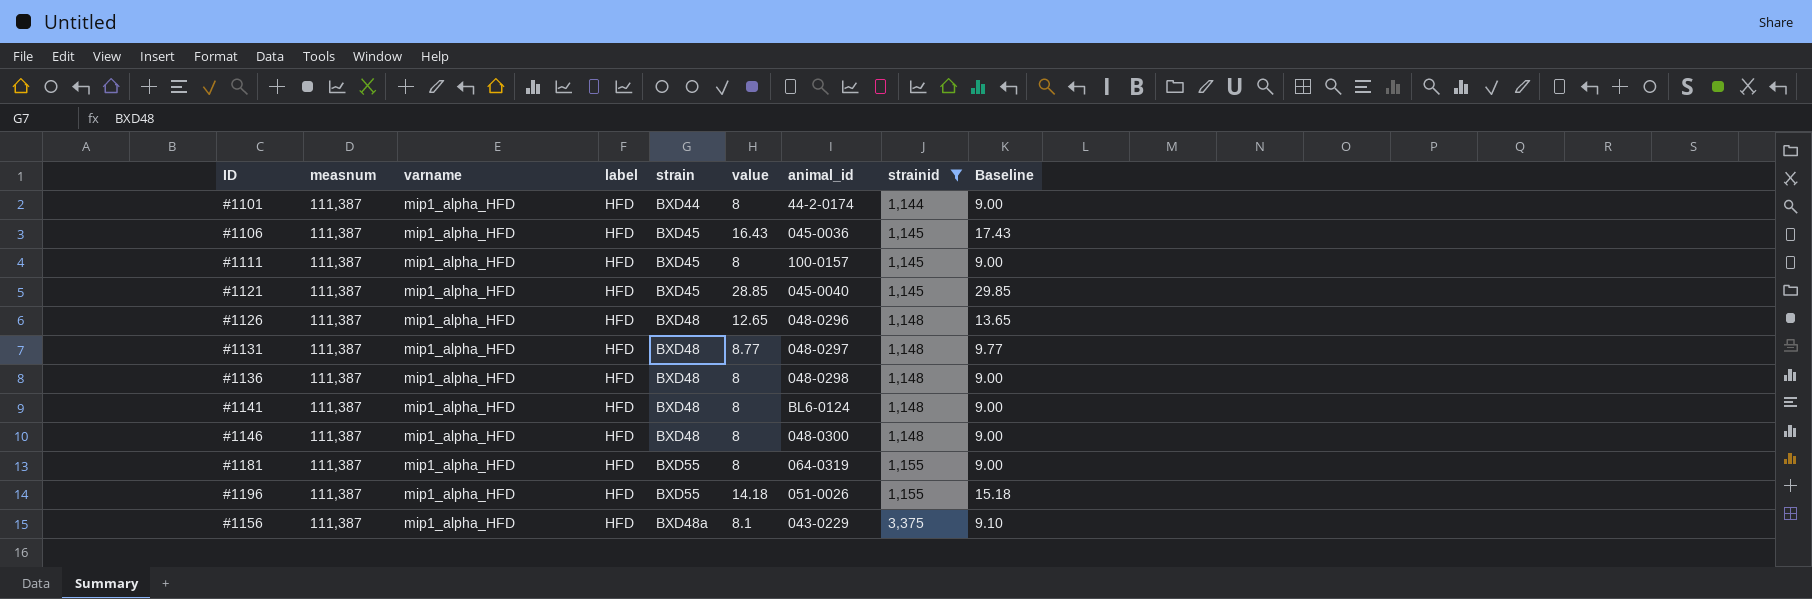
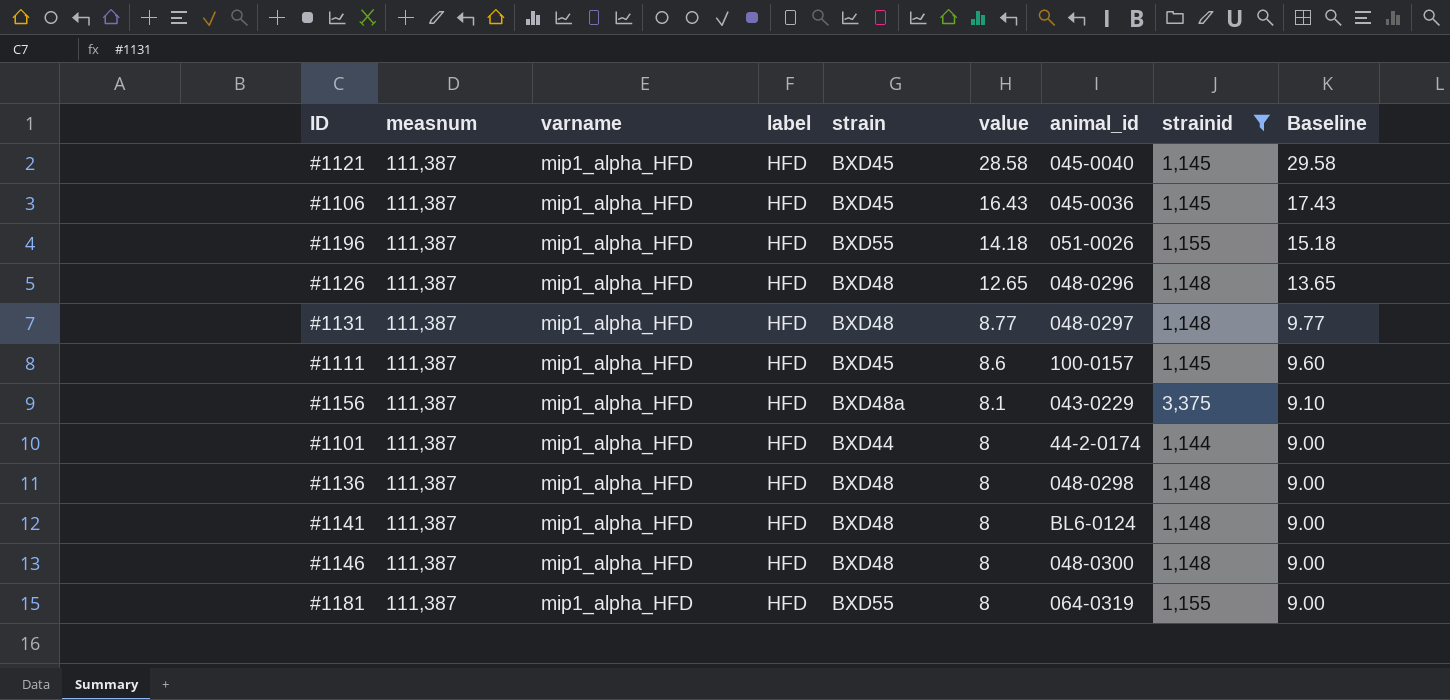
row order: strainid ascending -> value descending
#1121 | value: 28.85 -> 28.58
#1121 | Baseline: 29.85 -> 29.58
#1111 | value: 8 -> 8.6
#1111 | Baseline: 9.00 -> 9.60

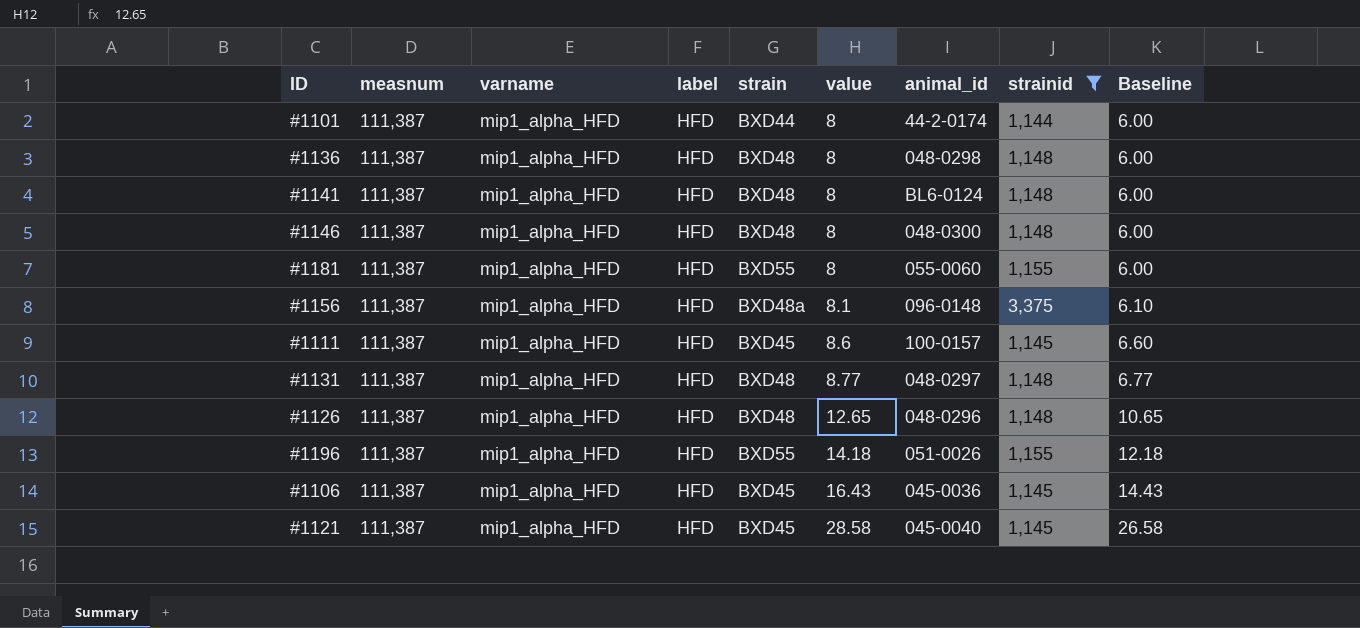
row order: value descending -> value ascending
column Baseline | formula: [value] + 1 -> [value] - 2
#1181 | animal_id: 064-0319 -> 055-0060
#1156 | animal_id: 043-0229 -> 096-0148

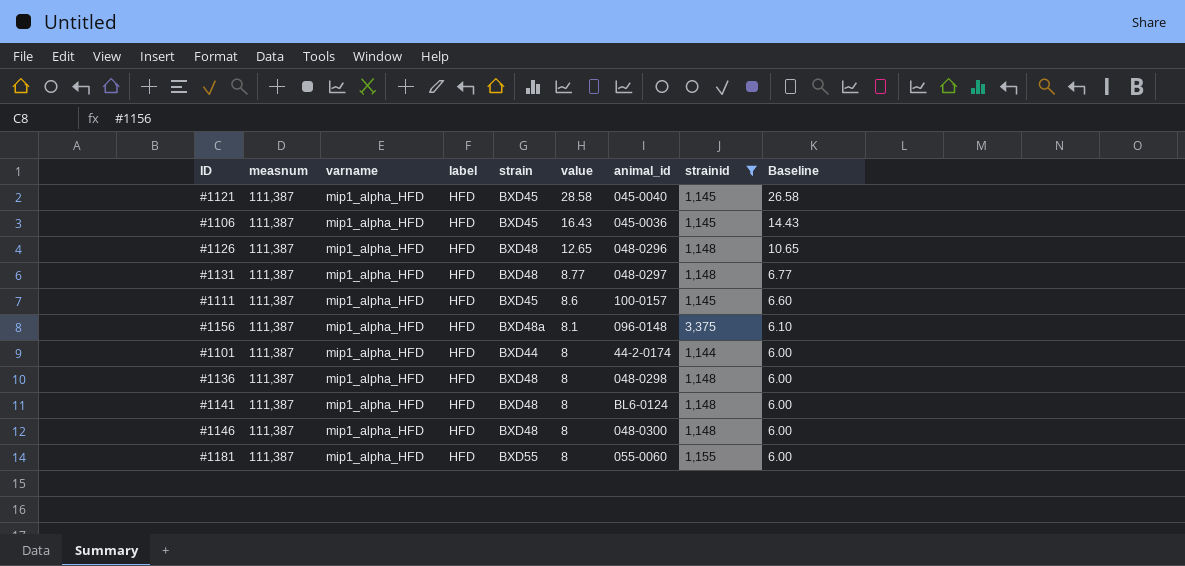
row order: value ascending -> value descending
row #1196: 111,387 | mip1_alpha_HFD | HFD | BXD55 | 14.18 | 051-0026 | 1,155 | 12.18 -> none

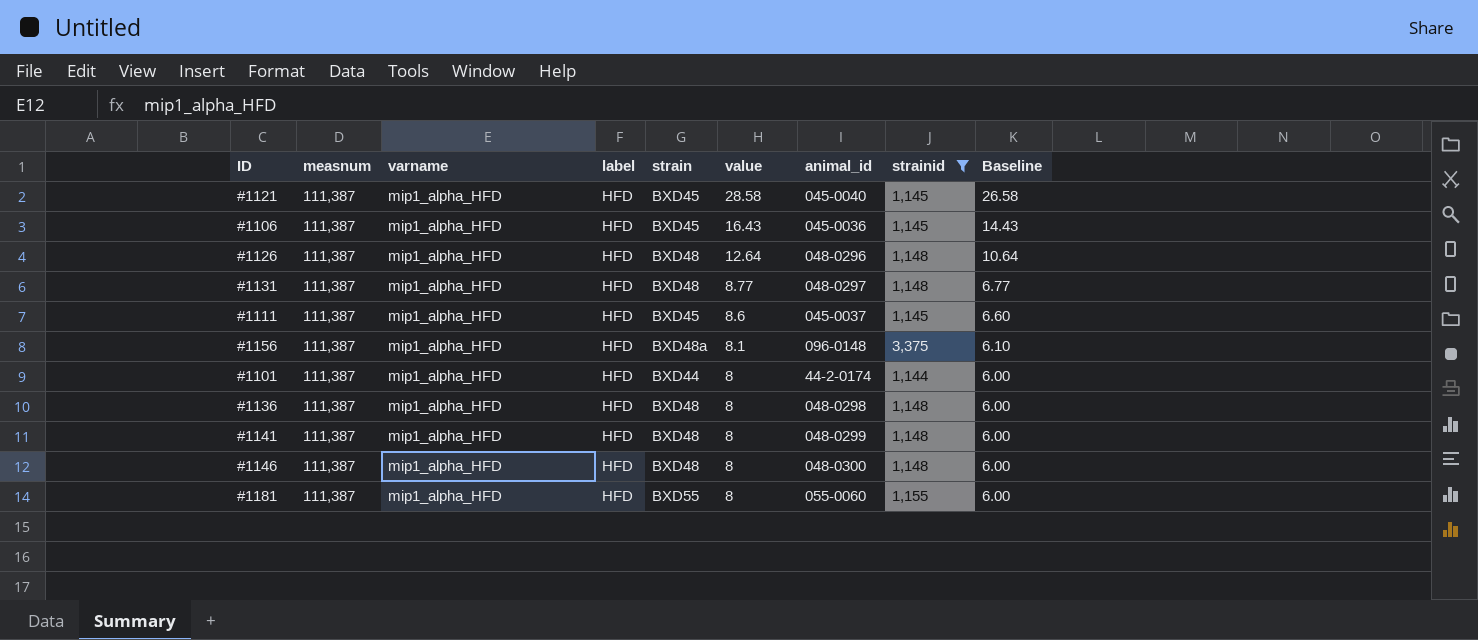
#1126 | value: 12.65 -> 12.64
#1126 | Baseline: 10.65 -> 10.64
#1111 | animal_id: 100-0157 -> 045-0037
#1141 | animal_id: BL6-0124 -> 048-0299

